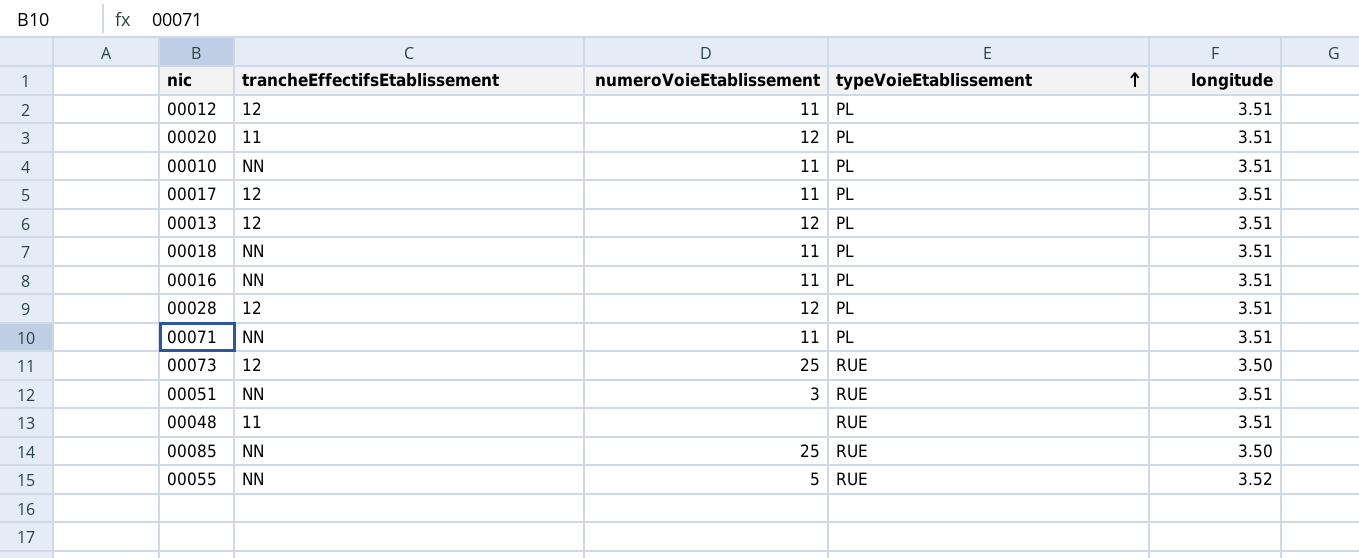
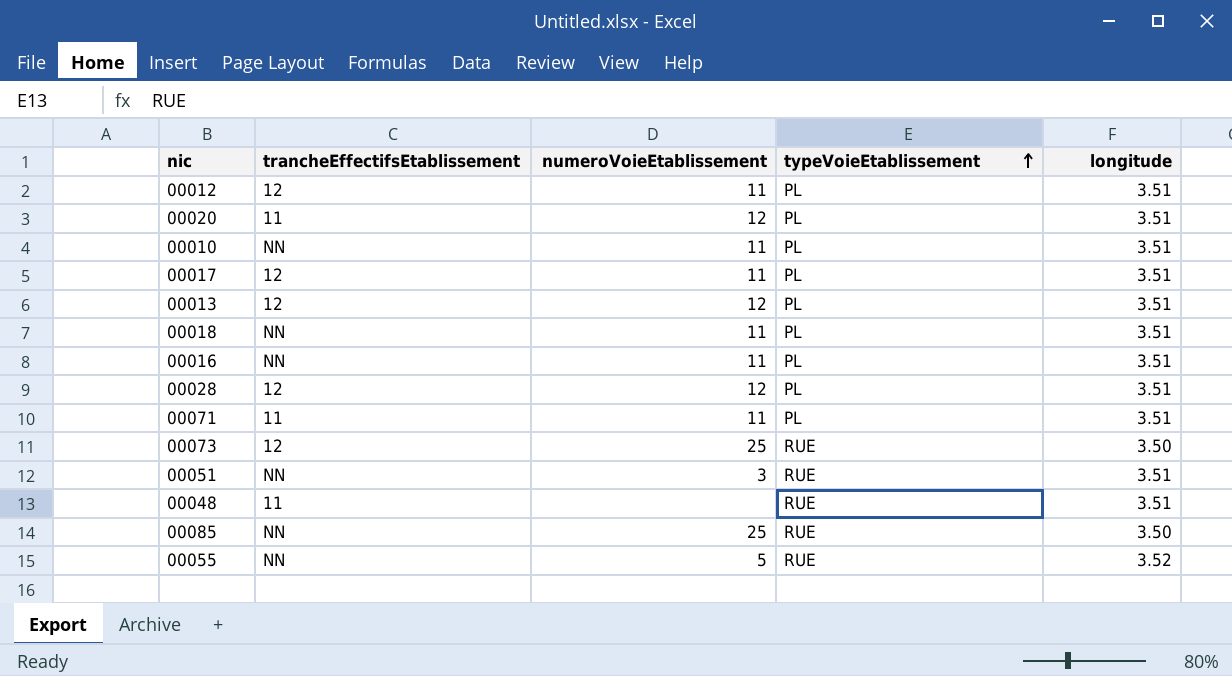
00071 | trancheEffectifsEtablissement: NN -> 11

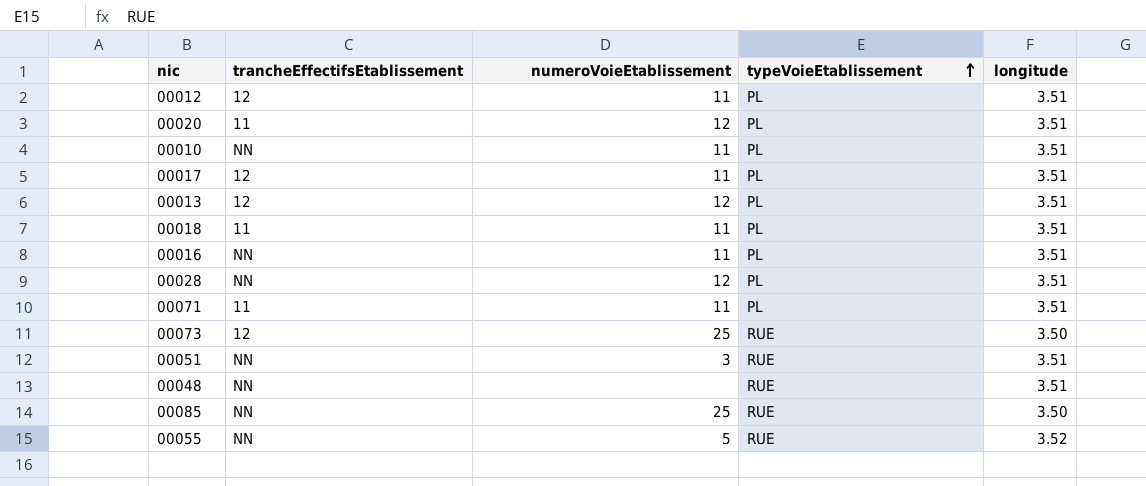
00018 | trancheEffectifsEtablissement: NN -> 11
00028 | trancheEffectifsEtablissement: 12 -> NN
00048 | trancheEffectifsEtablissement: 11 -> NN

